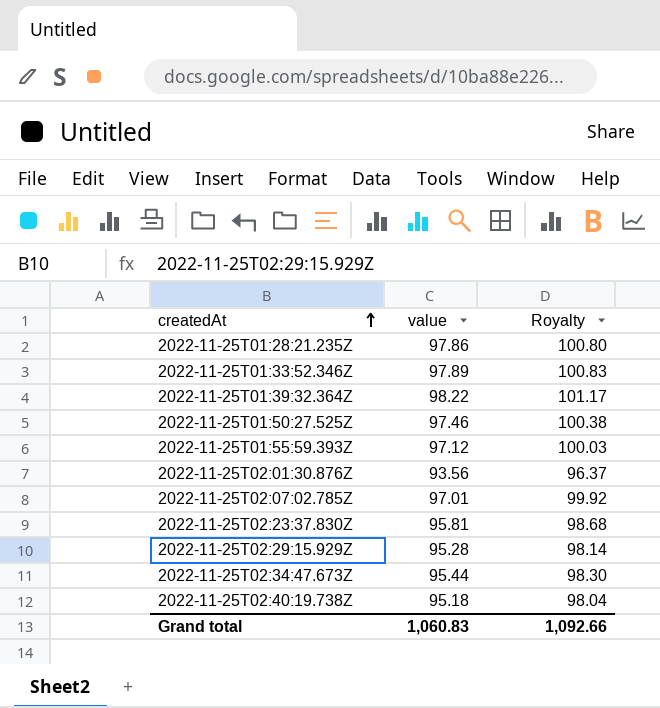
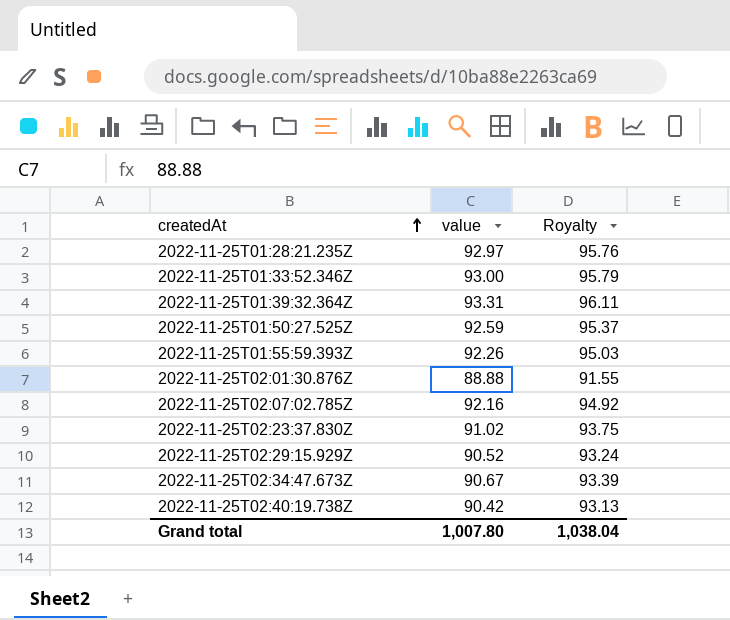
2022-11-25T01:28:21.235Z | value: 97.86 -> 92.97
2022-11-25T01:28:21.235Z | Royalty: 100.80 -> 95.76
2022-11-25T01:33:52.346Z | value: 97.89 -> 93.00
2022-11-25T01:33:52.346Z | Royalty: 100.83 -> 95.79
2022-11-25T01:39:32.364Z | value: 98.22 -> 93.31
2022-11-25T01:39:32.364Z | Royalty: 101.17 -> 96.11
2022-11-25T01:50:27.525Z | value: 97.46 -> 92.59
2022-11-25T01:50:27.525Z | Royalty: 100.38 -> 95.37
2022-11-25T01:55:59.393Z | value: 97.12 -> 92.26
2022-11-25T01:55:59.393Z | Royalty: 100.03 -> 95.03
2022-11-25T02:01:30.876Z | value: 93.56 -> 88.88
2022-11-25T02:01:30.876Z | Royalty: 96.37 -> 91.55
2022-11-25T02:07:02.785Z | value: 97.01 -> 92.16
2022-11-25T02:07:02.785Z | Royalty: 99.92 -> 94.92
2022-11-25T02:23:37.830Z | value: 95.81 -> 91.02
2022-11-25T02:23:37.830Z | Royalty: 98.68 -> 93.75
2022-11-25T02:29:15.929Z | value: 95.28 -> 90.52
2022-11-25T02:29:15.929Z | Royalty: 98.14 -> 93.24
2022-11-25T02:34:47.673Z | value: 95.44 -> 90.67
2022-11-25T02:34:47.673Z | Royalty: 98.30 -> 93.39
2022-11-25T02:40:19.738Z | value: 95.18 -> 90.42
2022-11-25T02:40:19.738Z | Royalty: 98.04 -> 93.13
Grand total | value: 1,060.83 -> 1,007.80
Grand total | Royalty: 1,092.66 -> 1,038.04

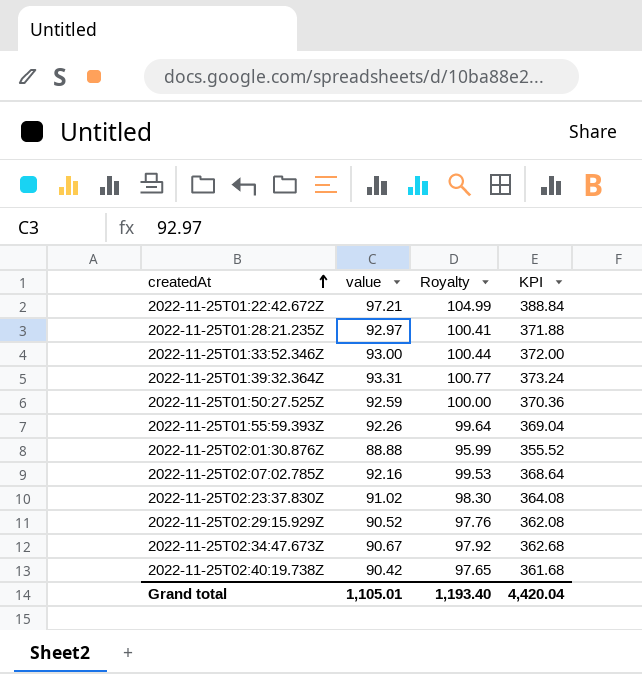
column Royalty | formula: [value] * 1.03 -> [value] * 1.08
column KPI | formula: none -> [value] * 4
row 2022-11-25T01:22:42.672Z: none -> 97.21 | 104.99 | 388.84
Grand total | value: 1,007.80 -> 1,105.01
Grand total | Royalty: 1,038.04 -> 1,193.40

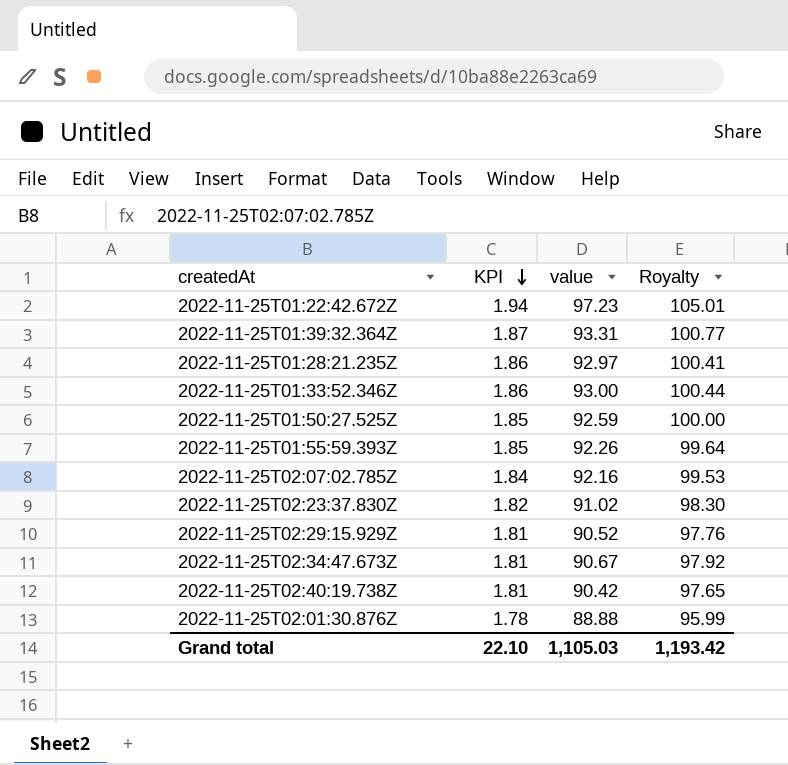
row order: createdAt ascending -> KPI descending
column KPI | formula: [value] * 4 -> [value] * 0.02
column KPI | position: 4 -> 2
2022-11-25T01:22:42.672Z | value: 97.21 -> 97.23
2022-11-25T01:22:42.672Z | Royalty: 104.99 -> 105.01
Grand total | KPI: 4,420.04 -> 22.10
Grand total | value: 1,105.01 -> 1,105.03
Grand total | Royalty: 1,193.40 -> 1,193.42

